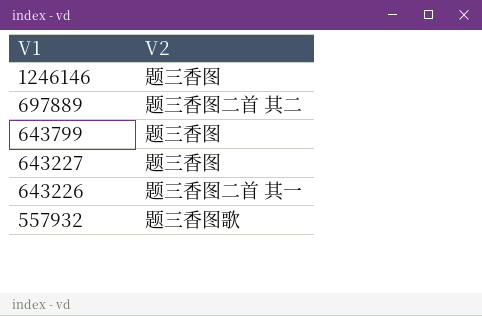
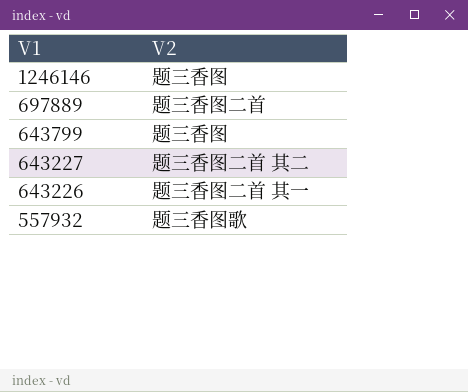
697889 | V2: 题三香图二首 其二 -> 题三香图二首
643227 | V2: 题三香图 -> 题三香图二首 其二

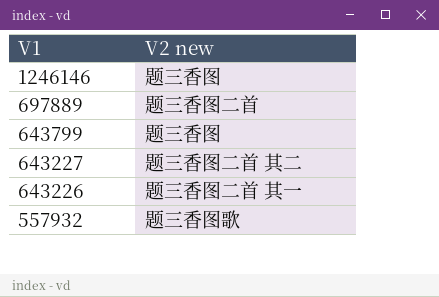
column name: V2 -> V2 new

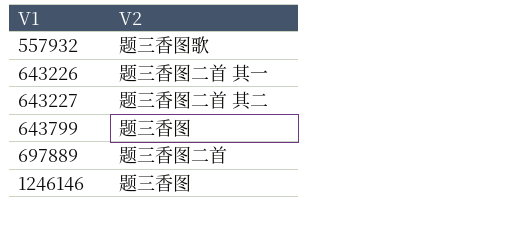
row order: V1 descending -> V1 ascending
column name: V2 new -> V2

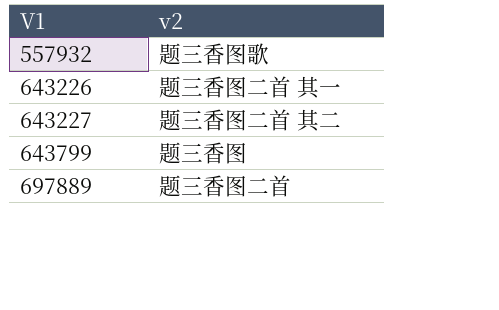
column name: V2 -> v2
row 1246146: 题三香图 -> none

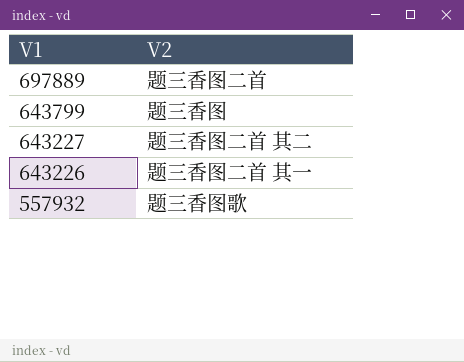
row order: V1 ascending -> V1 descending
column name: v2 -> V2

